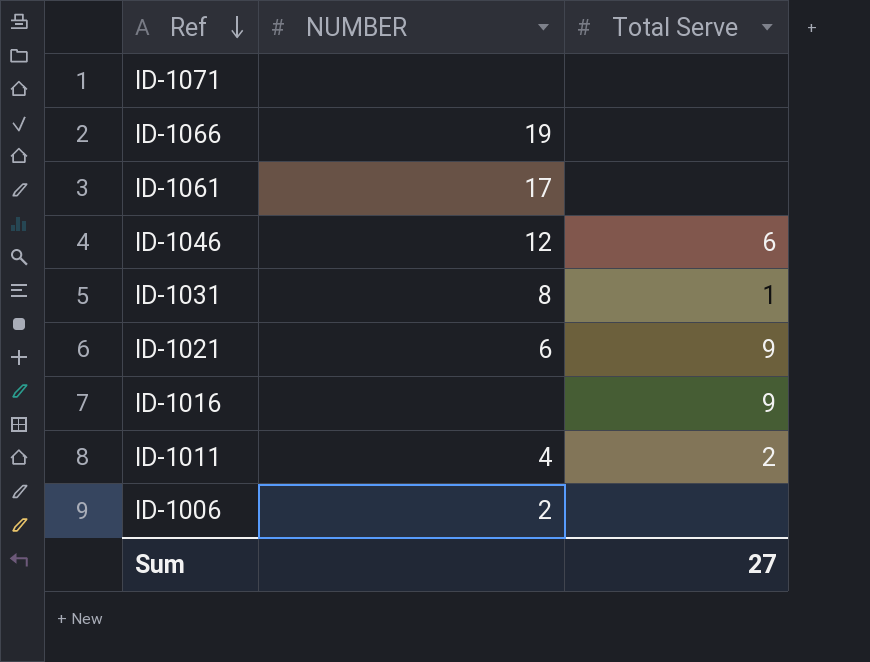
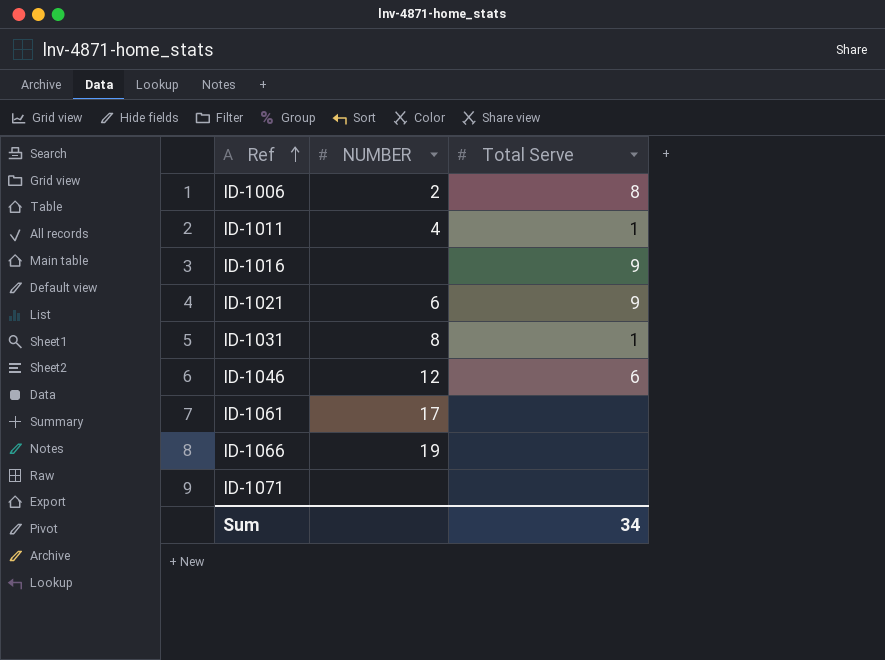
row order: Ref descending -> Ref ascending
ID-1006 | Total Serve: none -> 8
ID-1011 | Total Serve: 2 -> 1
Sum | Total Serve: 27 -> 34

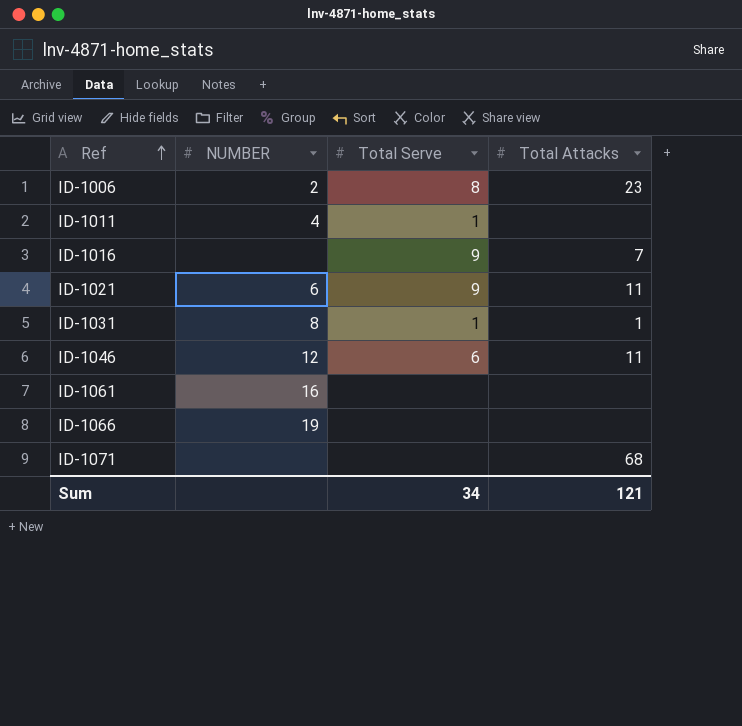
column Total Attacks | position: none -> 4
ID-1061 | NUMBER: 17 -> 16

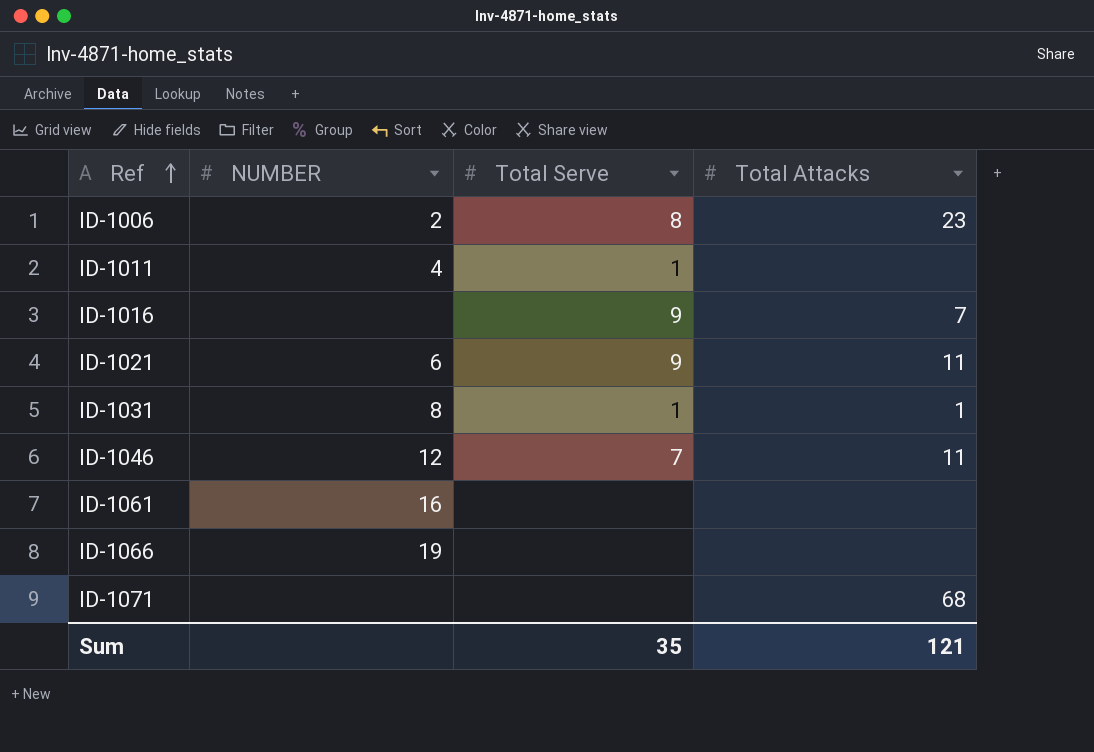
ID-1046 | Total Serve: 6 -> 7
Sum | Total Serve: 34 -> 35

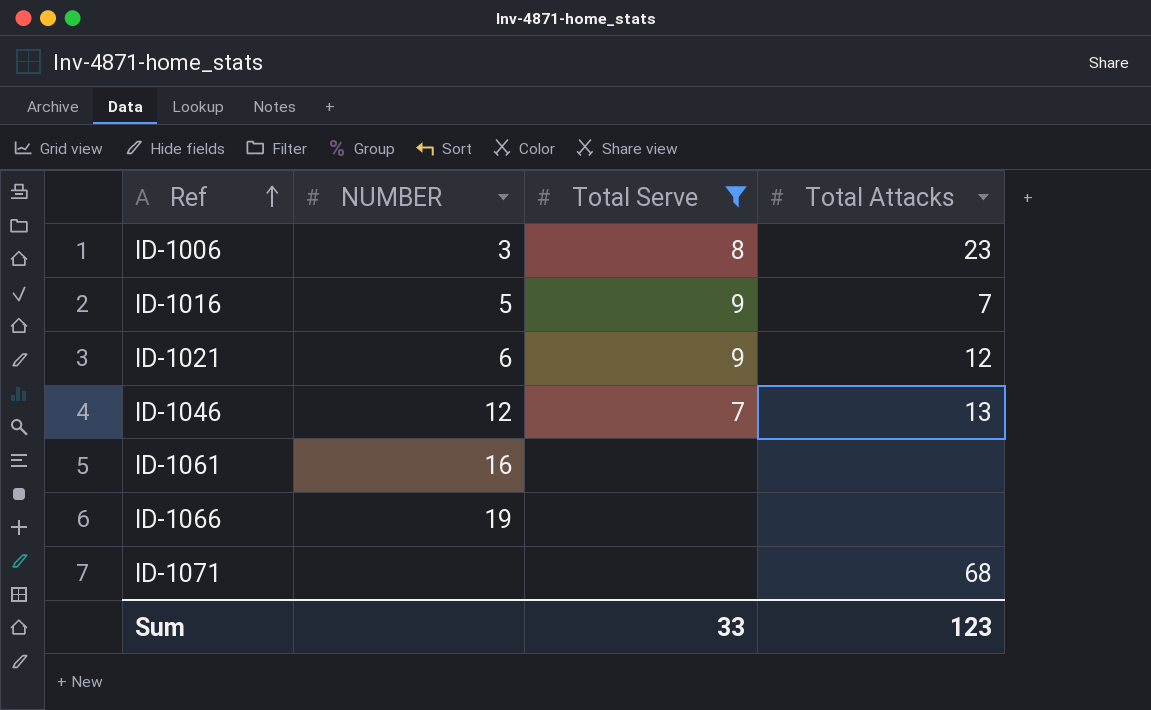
filter: none -> Total Serve != 1
ID-1006 | NUMBER: 2 -> 3
ID-1016 | NUMBER: none -> 5
ID-1021 | Total Attacks: 11 -> 12
ID-1046 | Total Attacks: 11 -> 13
Sum | Total Serve: 35 -> 33
Sum | Total Attacks: 121 -> 123

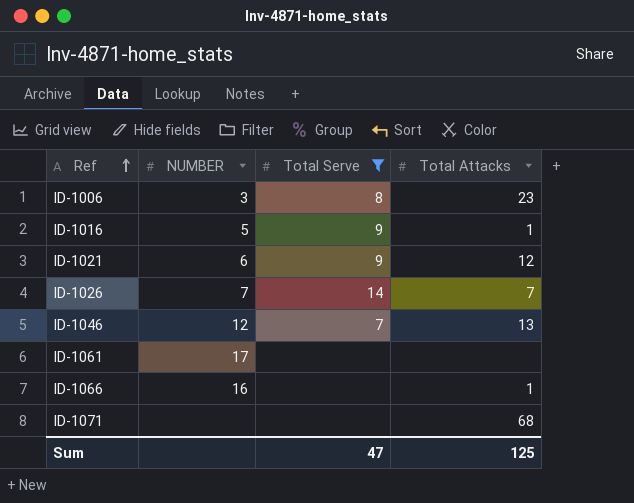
ID-1016 | Total Attacks: 7 -> 1
row ID-1026: none -> 7 | 14 | 7
ID-1061 | NUMBER: 16 -> 17
ID-1066 | NUMBER: 19 -> 16
ID-1066 | Total Attacks: none -> 1
Sum | Total Serve: 33 -> 47
Sum | Total Attacks: 123 -> 125

